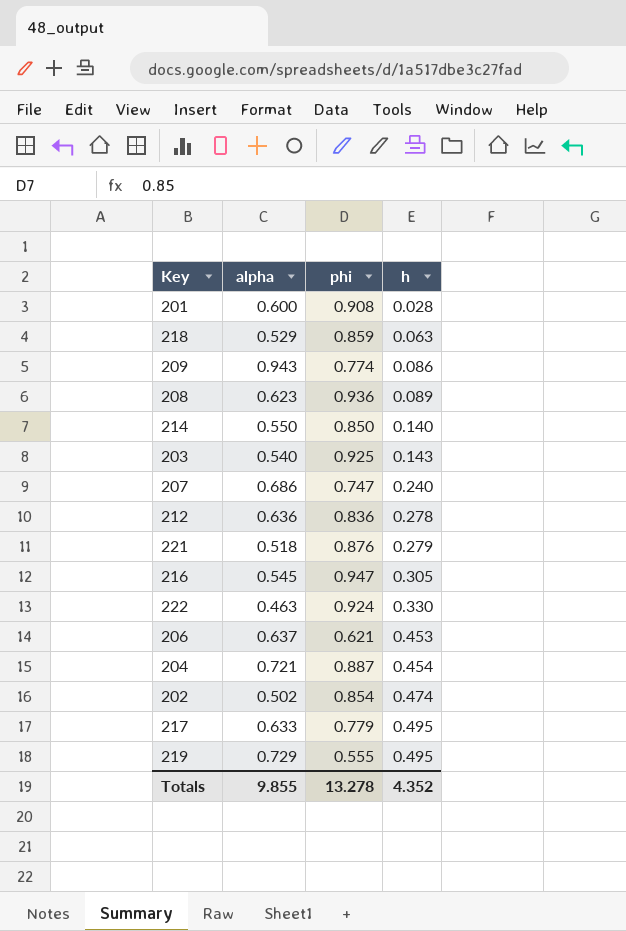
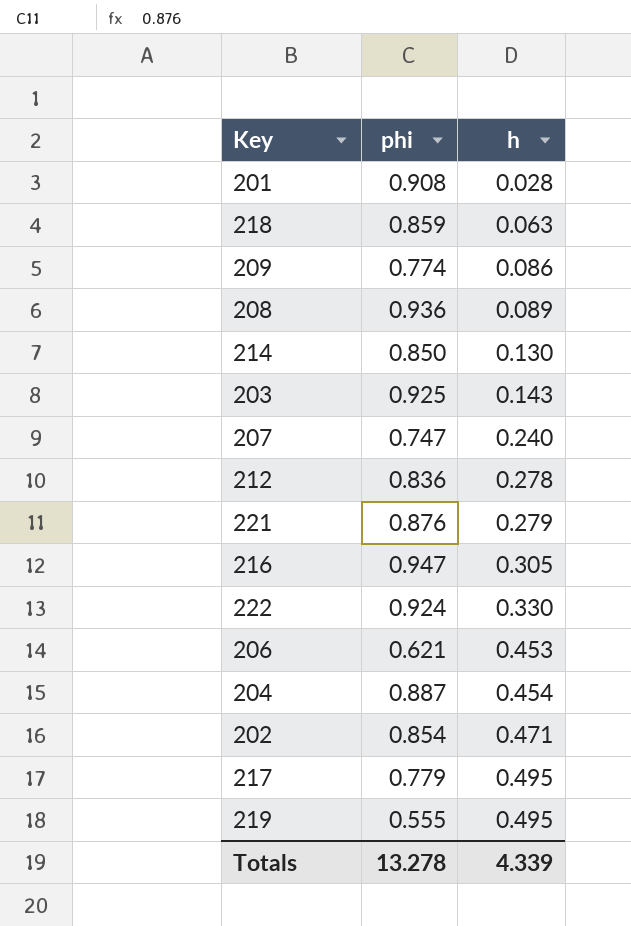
column alpha | position: 2 -> none
214 | h: 0.140 -> 0.130
202 | h: 0.474 -> 0.471
Totals | h: 4.352 -> 4.339

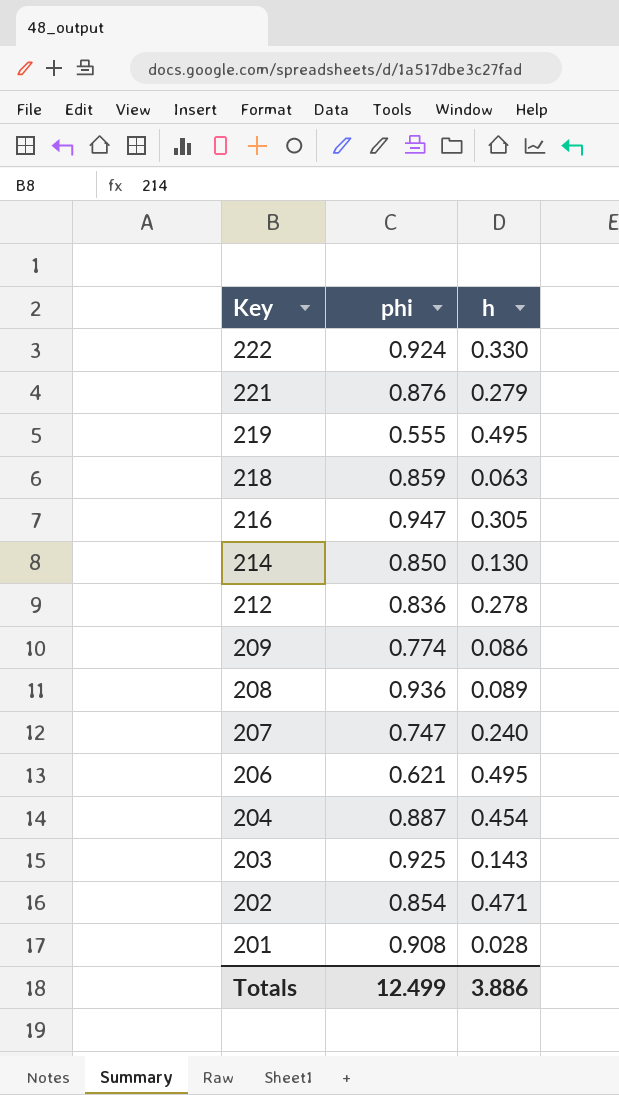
row order: h ascending -> Key descending
row 217: 0.779 | 0.495 -> none
206 | h: 0.453 -> 0.495
Totals | phi: 13.278 -> 12.499
Totals | h: 4.339 -> 3.886

